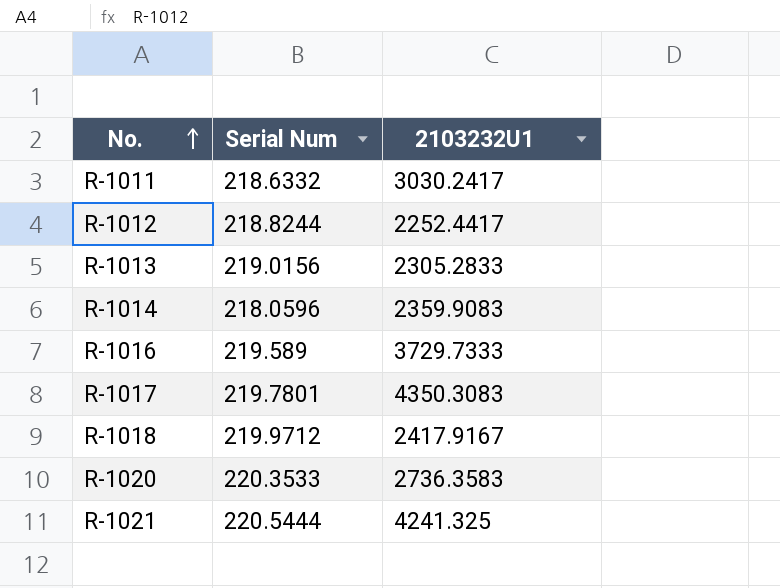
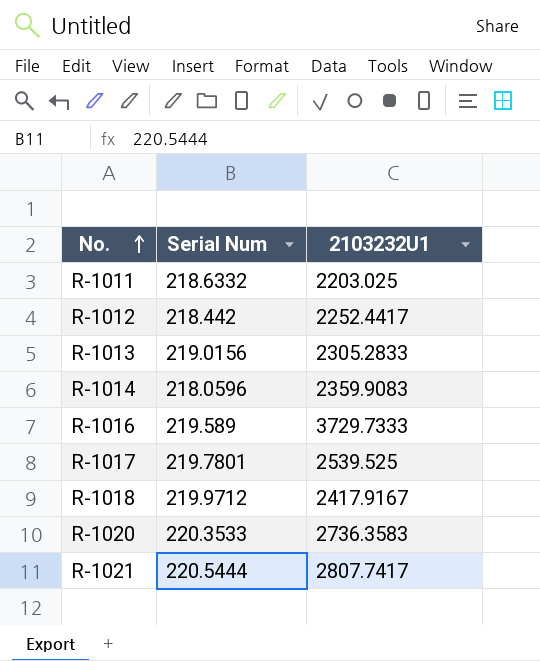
R-1011 | 2103232U1: 3030.2417 -> 2203.025
R-1012 | Serial Num: 218.8244 -> 218.442
R-1017 | 2103232U1: 4350.3083 -> 2539.525
R-1021 | 2103232U1: 4241.325 -> 2807.7417

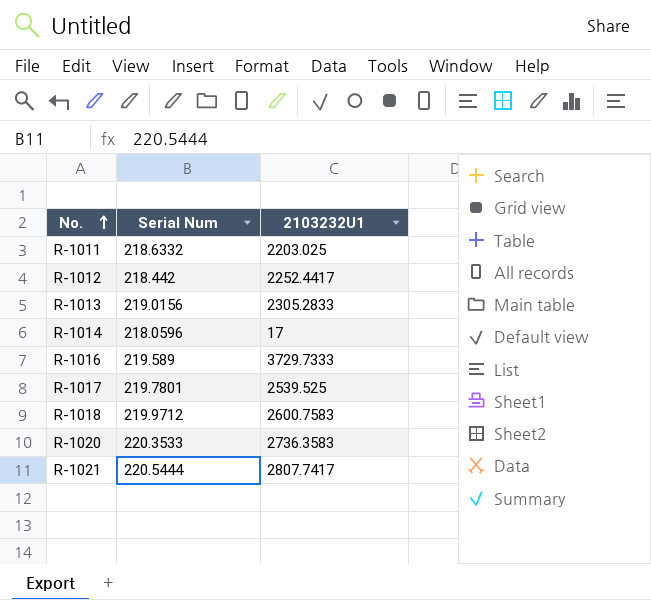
R-1014 | 2103232U1: 2359.9083 -> 17
R-1018 | 2103232U1: 2417.9167 -> 2600.7583

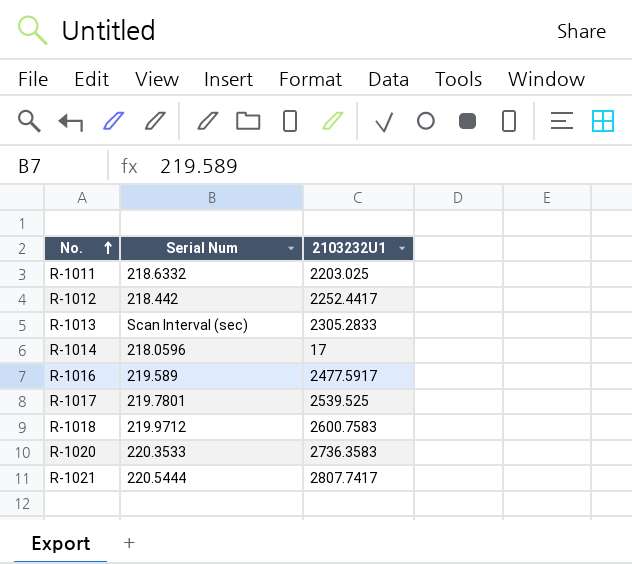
R-1013 | Serial Num: 219.0156 -> Scan Interval (sec)
R-1016 | 2103232U1: 3729.7333 -> 2477.5917

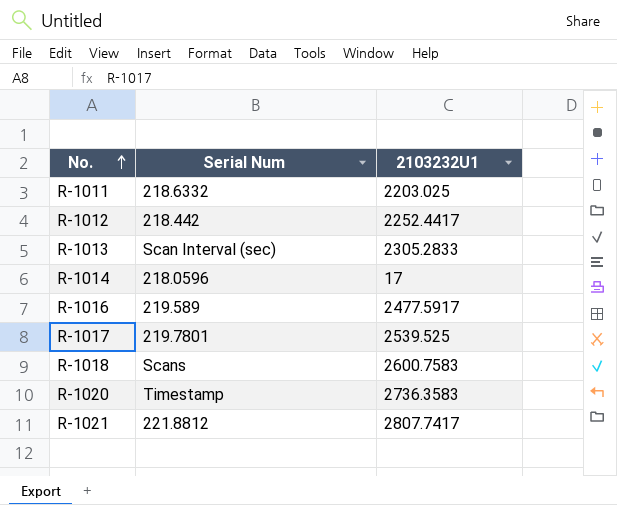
R-1018 | Serial Num: 219.9712 -> Scans
R-1020 | Serial Num: 220.3533 -> Timestamp
R-1021 | Serial Num: 220.5444 -> 221.8812

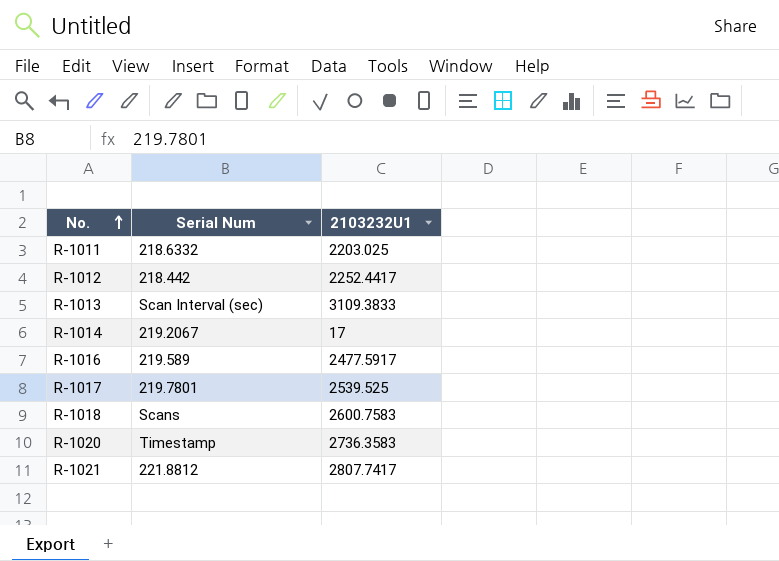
R-1013 | 2103232U1: 2305.2833 -> 3109.3833
R-1014 | Serial Num: 218.0596 -> 219.2067

